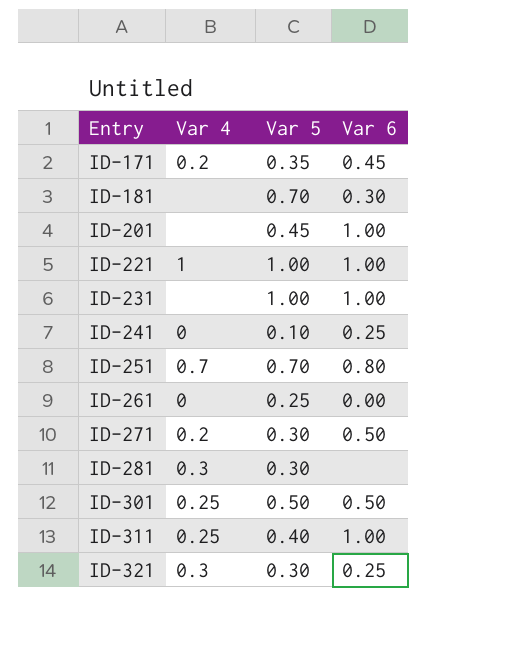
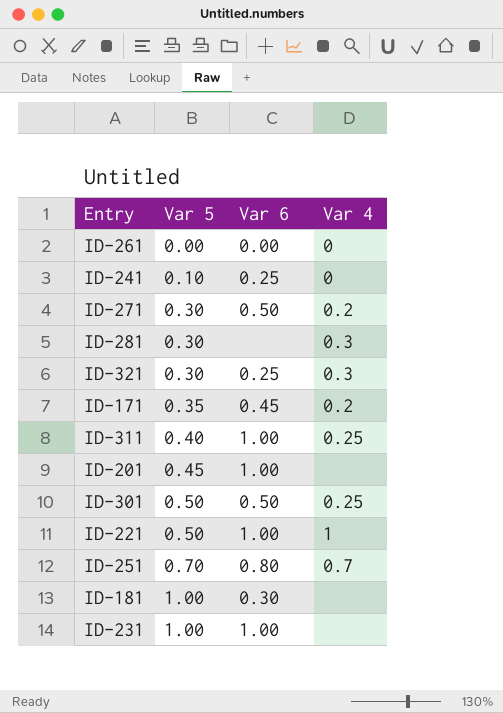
row order: Entry ascending -> Var 5 ascending
column Var 4 | position: 2 -> 4
ID-261 | Var 5: 0.25 -> 0.00
ID-221 | Var 5: 1.00 -> 0.50
ID-181 | Var 5: 0.70 -> 1.00

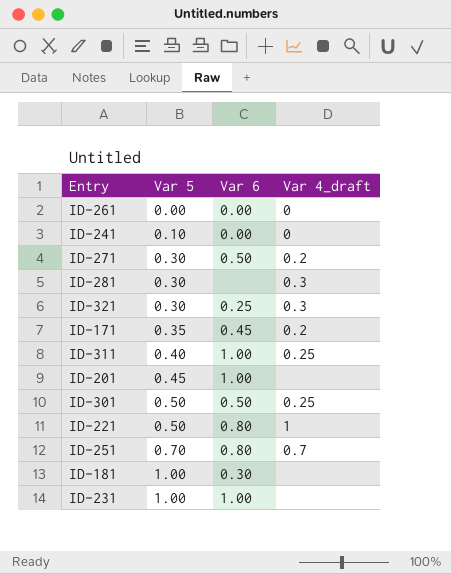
column name: Var 4 -> Var 4_draft
ID-241 | Var 6: 0.25 -> 0.00
ID-221 | Var 6: 1.00 -> 0.80

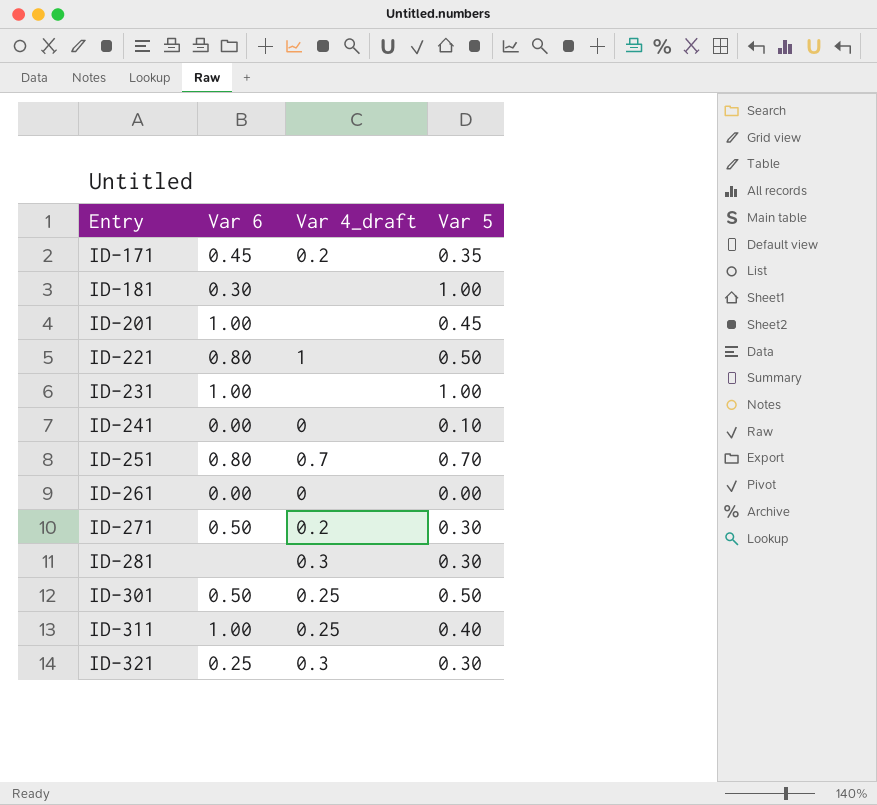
row order: Var 5 ascending -> Entry ascending
column Var 5 | position: 2 -> 4

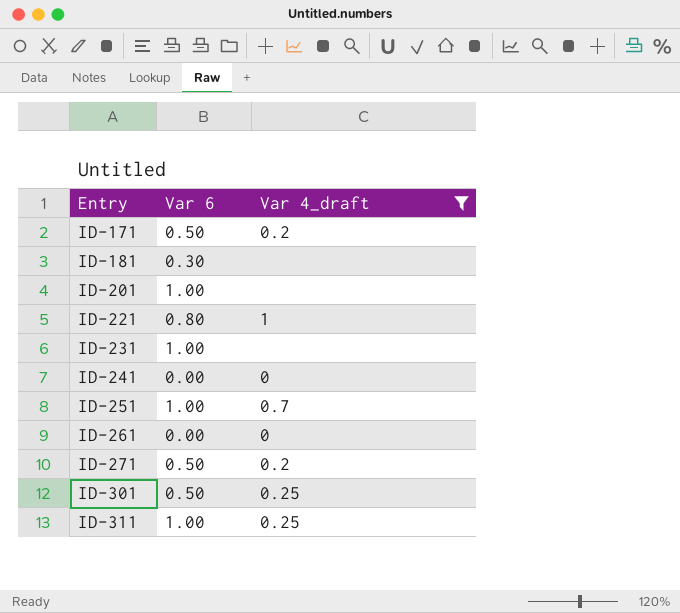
filter: none -> Var 4_draft != 0.3
column Var 5 | position: 4 -> none
ID-171 | Var 6: 0.45 -> 0.50
ID-251 | Var 6: 0.80 -> 1.00

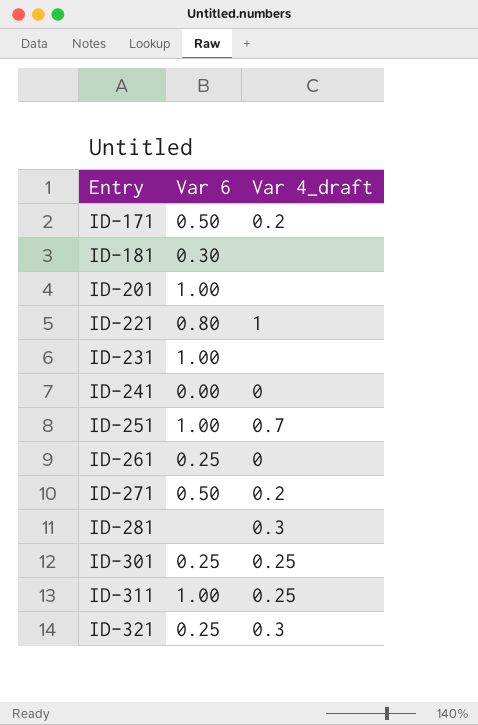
filter: Var 4_draft != 0.3 -> none
ID-261 | Var 6: 0.00 -> 0.25
ID-301 | Var 6: 0.50 -> 0.25

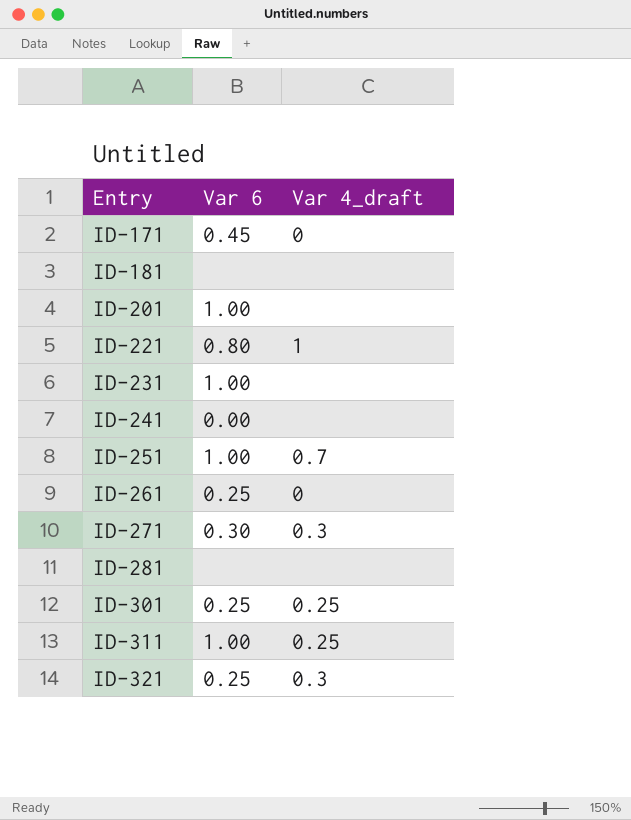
ID-171 | Var 6: 0.50 -> 0.45
ID-171 | Var 4_draft: 0.2 -> 0
ID-181 | Var 6: 0.30 -> none
ID-241 | Var 4_draft: 0 -> none
ID-271 | Var 6: 0.50 -> 0.30
ID-271 | Var 4_draft: 0.2 -> 0.3
ID-281 | Var 4_draft: 0.3 -> none

